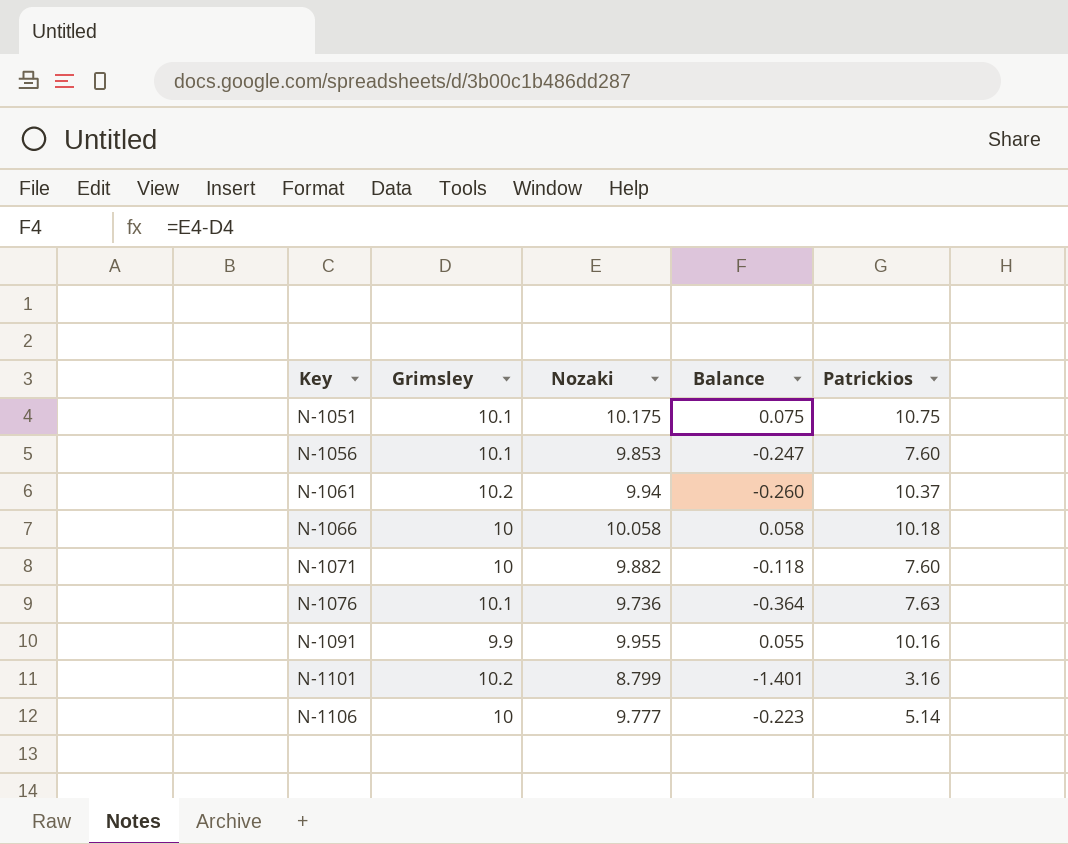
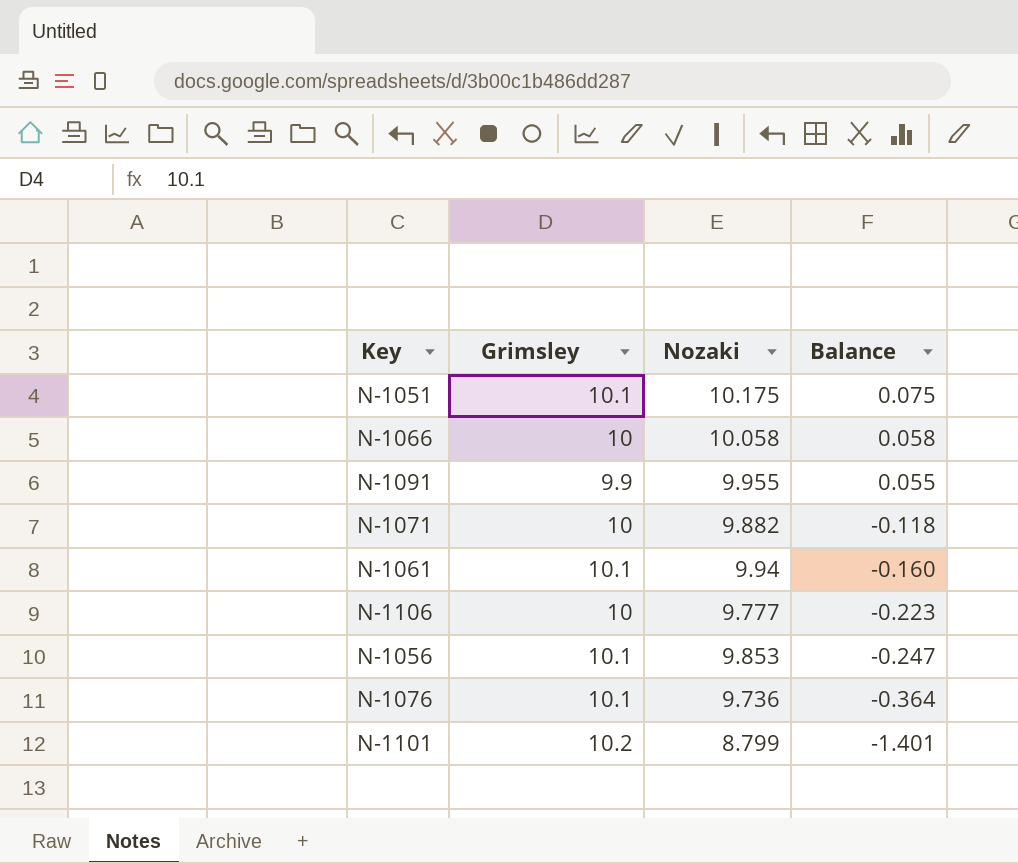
row order: Key ascending -> Balance descending
column Patrickios | position: 5 -> none
N-1061 | Grimsley: 10.2 -> 10.1
N-1061 | Balance: -0.260 -> -0.160

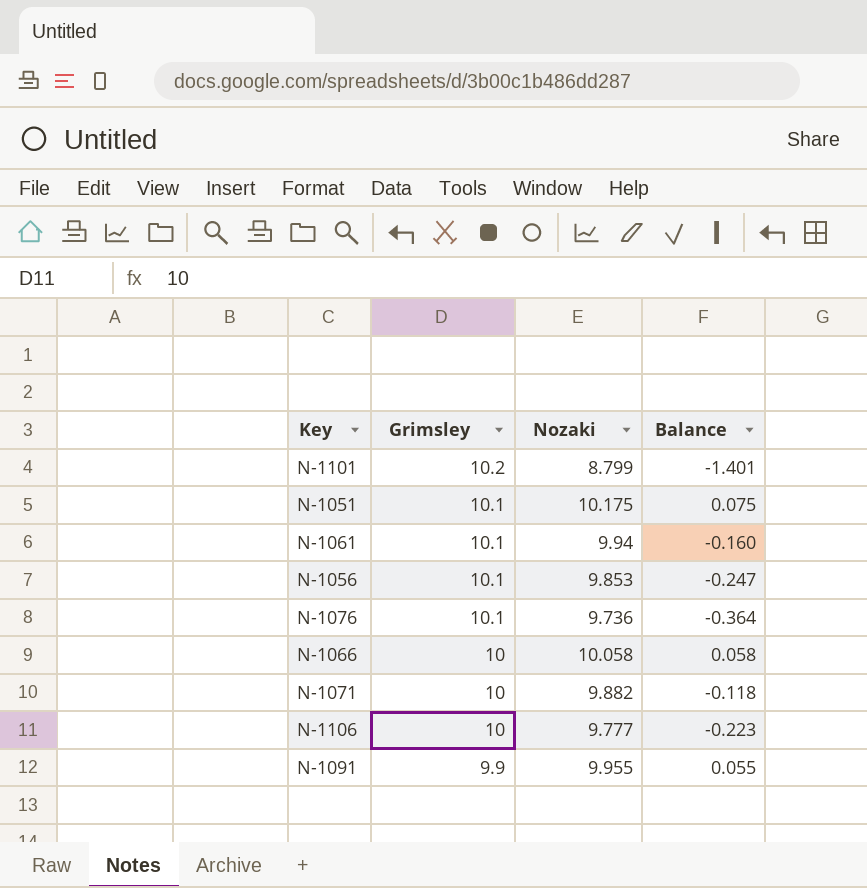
row order: Balance descending -> Grimsley descending

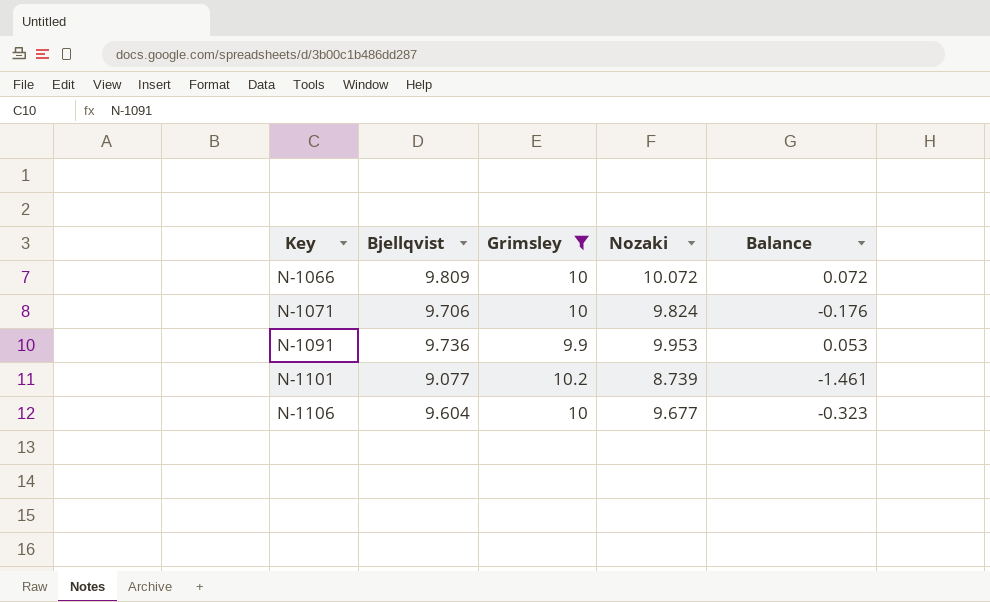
filter: none -> Grimsley != 10.1
row order: Grimsley descending -> Key ascending
column Bjellqvist | position: none -> 2
N-1066 | Nozaki: 10.058 -> 10.072
N-1066 | Balance: 0.058 -> 0.072
N-1071 | Nozaki: 9.882 -> 9.824
N-1071 | Balance: -0.118 -> -0.176
N-1091 | Nozaki: 9.955 -> 9.953
N-1091 | Balance: 0.055 -> 0.053
N-1101 | Nozaki: 8.799 -> 8.739
N-1101 | Balance: -1.401 -> -1.461
N-1106 | Nozaki: 9.777 -> 9.677
N-1106 | Balance: -0.223 -> -0.323

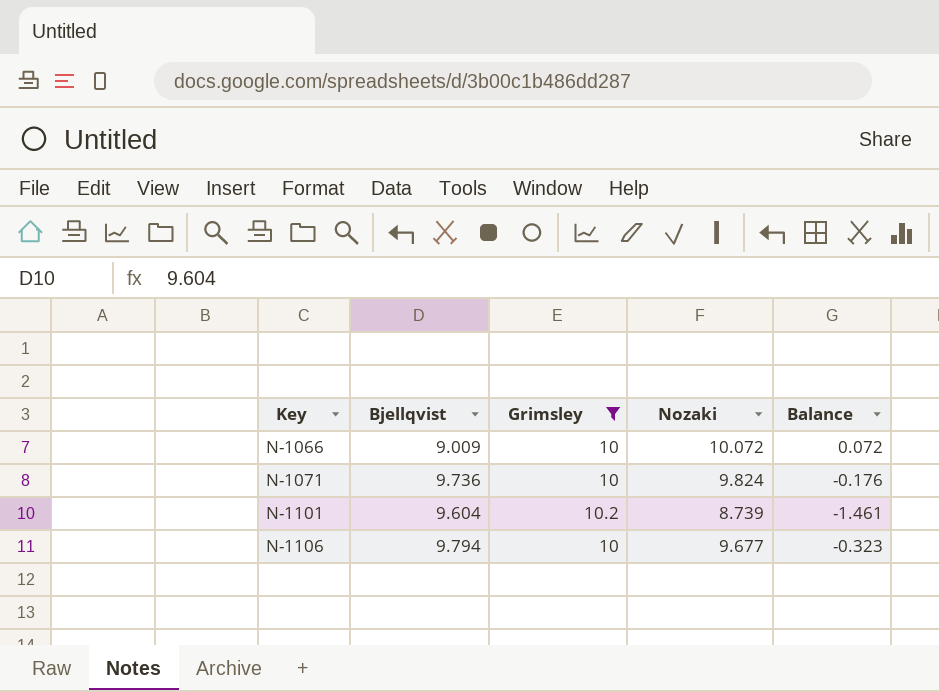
row N-1091: 9.736 | 9.9 | 9.953 | 0.053 -> none
N-1066 | Bjellqvist: 9.809 -> 9.009
N-1071 | Bjellqvist: 9.706 -> 9.736
N-1101 | Bjellqvist: 9.077 -> 9.604
N-1106 | Bjellqvist: 9.604 -> 9.794

